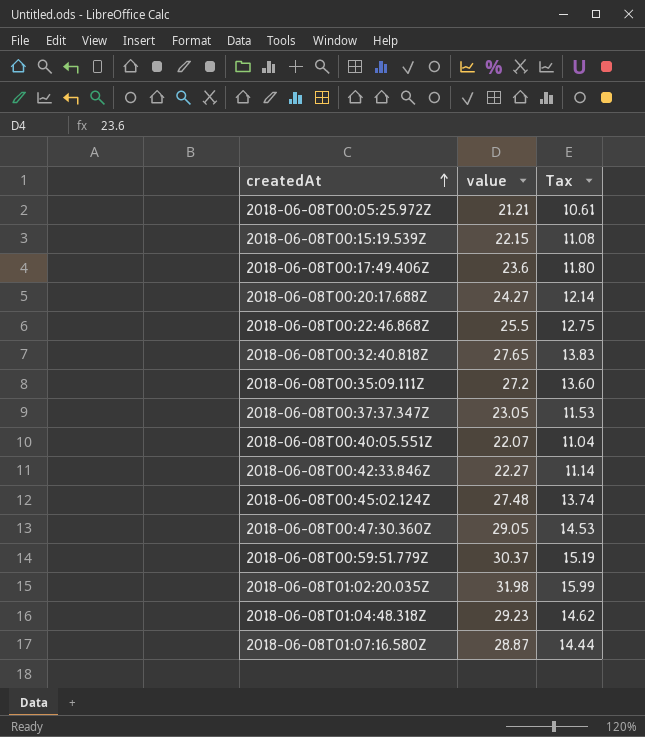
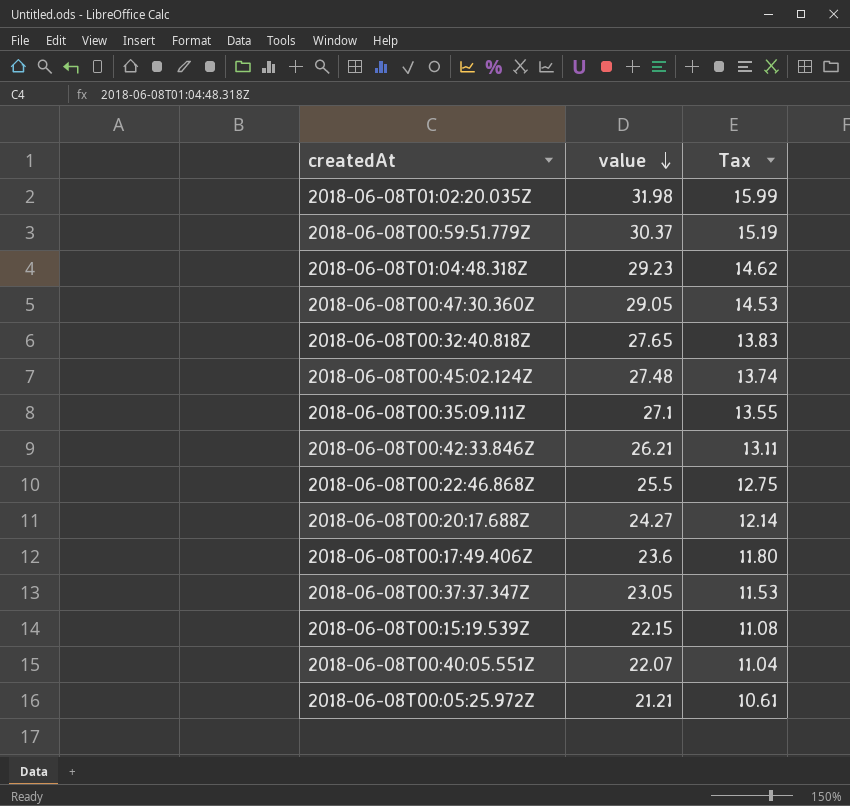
row order: createdAt ascending -> value descending
row 2018-06-08T01:07:16.580Z: 28.87 | 14.44 -> none
2018-06-08T00:35:09.111Z | value: 27.2 -> 27.1
2018-06-08T00:35:09.111Z | Tax: 13.60 -> 13.55
2018-06-08T00:42:33.846Z | value: 22.27 -> 26.21
2018-06-08T00:42:33.846Z | Tax: 11.14 -> 13.11

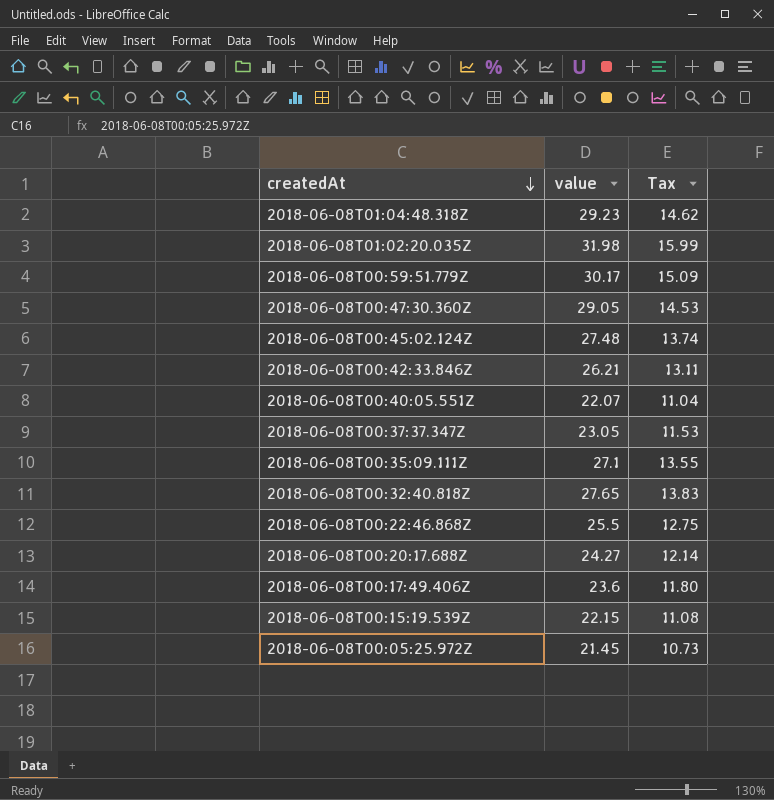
row order: value descending -> createdAt descending
2018-06-08T00:59:51.779Z | value: 30.37 -> 30.17
2018-06-08T00:59:51.779Z | Tax: 15.19 -> 15.09
2018-06-08T00:05:25.972Z | value: 21.21 -> 21.45
2018-06-08T00:05:25.972Z | Tax: 10.61 -> 10.73

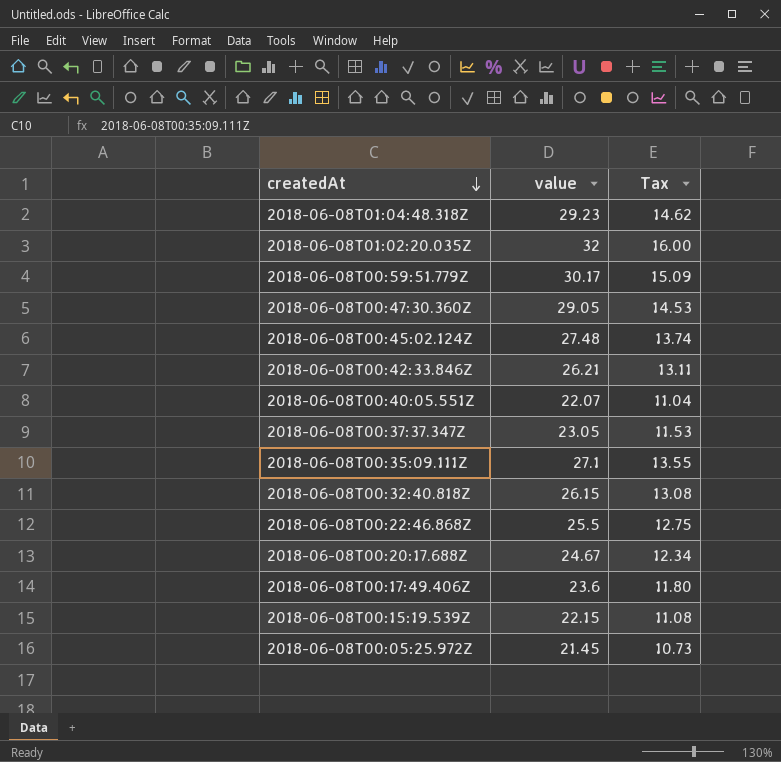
2018-06-08T01:02:20.035Z | value: 31.98 -> 32
2018-06-08T01:02:20.035Z | Tax: 15.99 -> 16.00
2018-06-08T00:32:40.818Z | value: 27.65 -> 26.15
2018-06-08T00:32:40.818Z | Tax: 13.83 -> 13.08
2018-06-08T00:20:17.688Z | value: 24.27 -> 24.67
2018-06-08T00:20:17.688Z | Tax: 12.14 -> 12.34

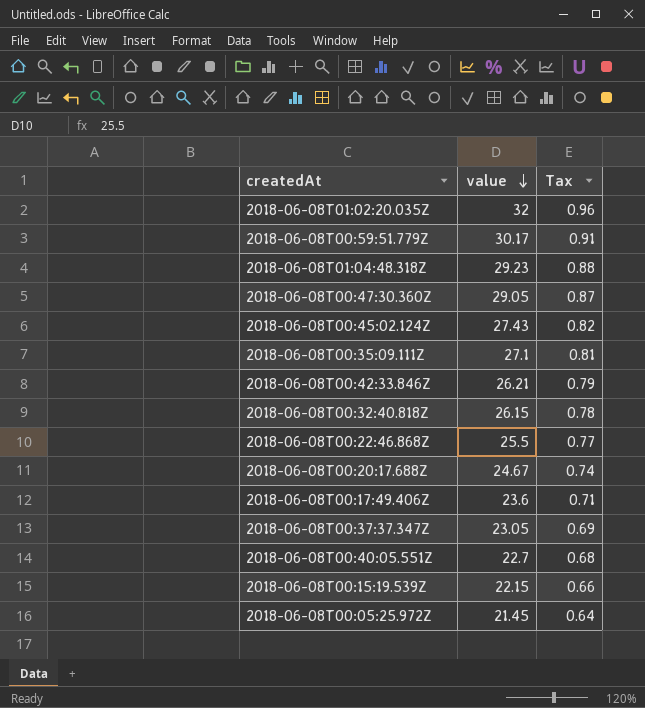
row order: createdAt descending -> value descending
column Tax | formula: [value] * 0.5 -> [value] * 0.03
2018-06-08T00:45:02.124Z | value: 27.48 -> 27.43
2018-06-08T00:40:05.551Z | value: 22.07 -> 22.7

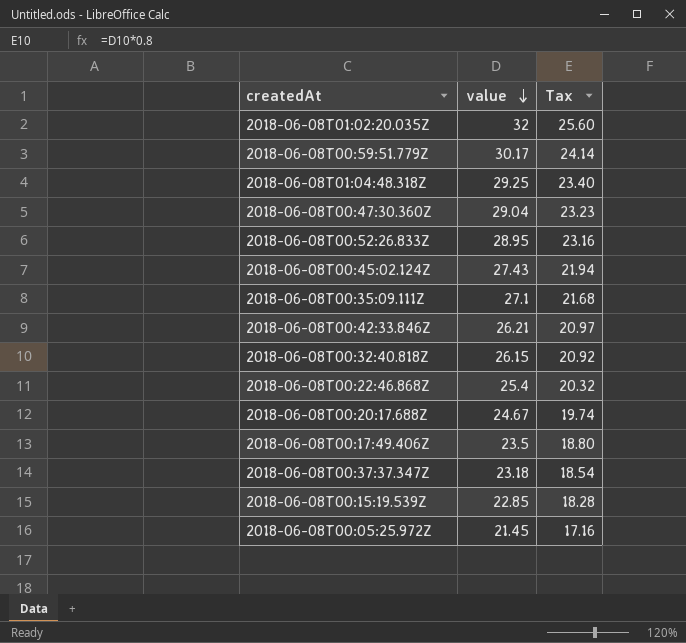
column Tax | formula: [value] * 0.03 -> [value] * 0.8
row 2018-06-08T00:40:05.551Z: 22.7 | 0.68 -> none
2018-06-08T01:04:48.318Z | value: 29.23 -> 29.25
2018-06-08T00:47:30.360Z | value: 29.05 -> 29.04
row 2018-06-08T00:52:26.833Z: none -> 28.95 | 23.16
2018-06-08T00:22:46.868Z | value: 25.5 -> 25.4
2018-06-08T00:17:49.406Z | value: 23.6 -> 23.5
2018-06-08T00:37:37.347Z | value: 23.05 -> 23.18
2018-06-08T00:15:19.539Z | value: 22.15 -> 22.85

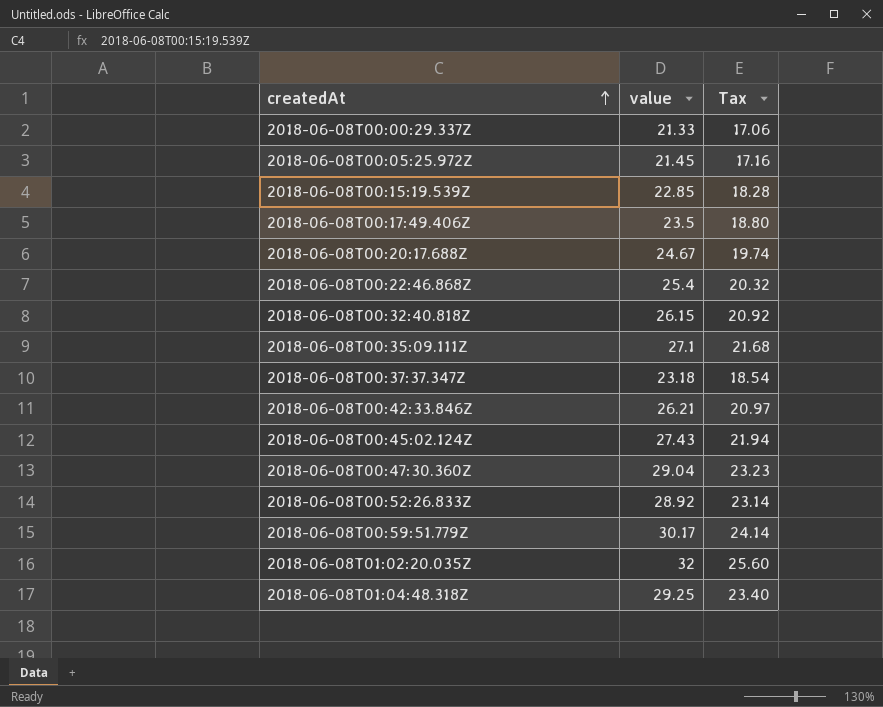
row order: value descending -> createdAt ascending
row 2018-06-08T00:00:29.337Z: none -> 21.33 | 17.06
2018-06-08T00:52:26.833Z | value: 28.95 -> 28.92
2018-06-08T00:52:26.833Z | Tax: 23.16 -> 23.14

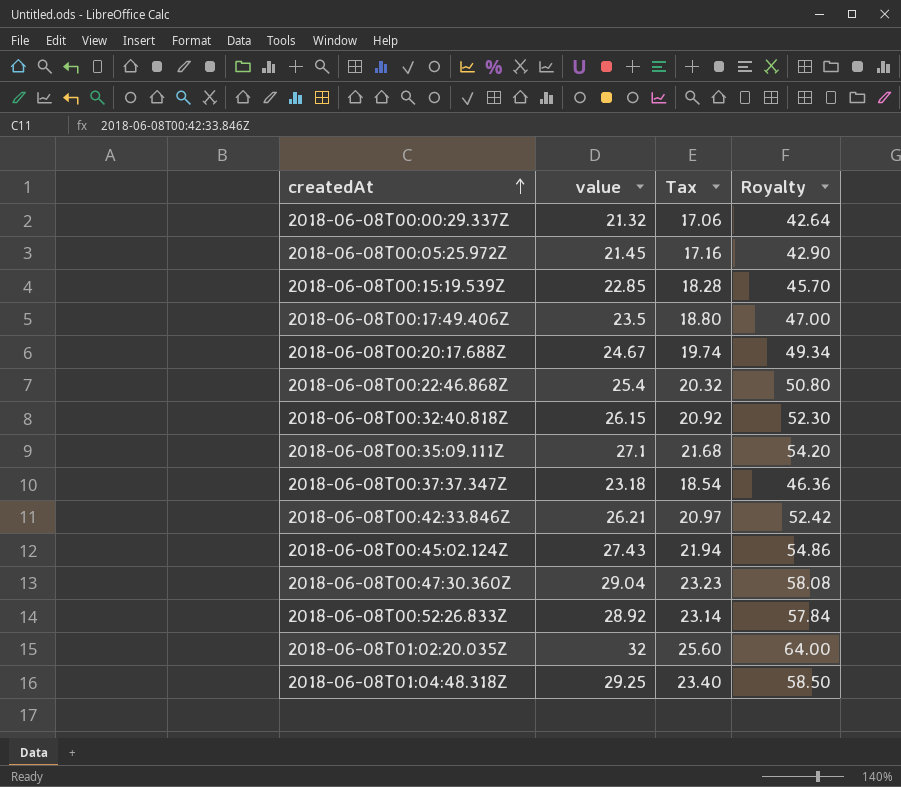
column Royalty | formula: none -> [value] * 2
row 2018-06-08T00:59:51.779Z: 30.17 | 24.14 -> none
2018-06-08T00:00:29.337Z | value: 21.33 -> 21.32

